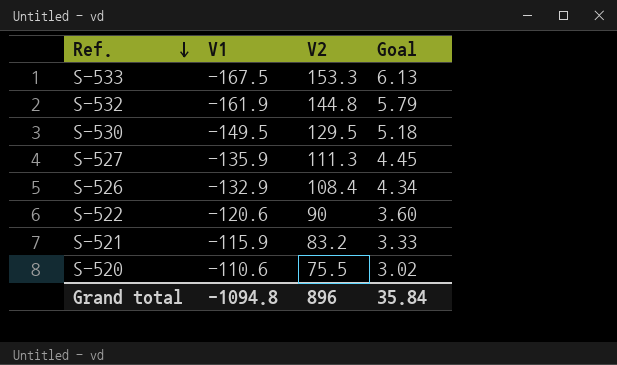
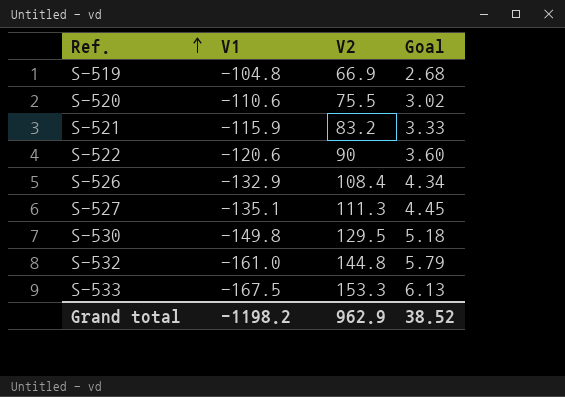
row order: Ref. descending -> Ref. ascending
row S-519: none -> -104.8 | 66.9 | 2.68
S-527 | V1: -135.9 -> -135.1
S-530 | V1: -149.5 -> -149.8
S-532 | V1: -161.9 -> -161.0
Grand total | V1: -1094.8 -> -1198.2
Grand total | V2: 896 -> 962.9
Grand total | Goal: 35.84 -> 38.52

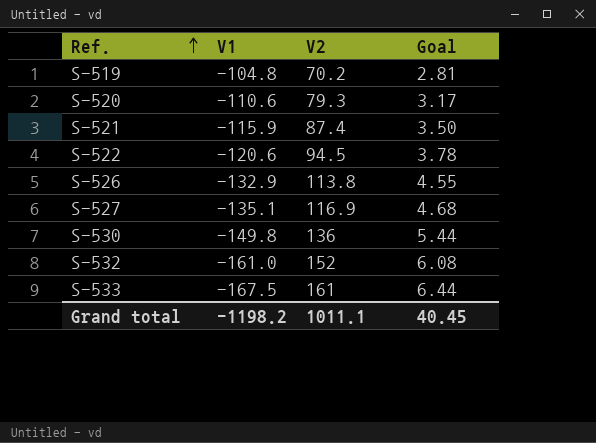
S-519 | V2: 66.9 -> 70.2
S-519 | Goal: 2.68 -> 2.81
S-520 | V2: 75.5 -> 79.3
S-520 | Goal: 3.02 -> 3.17
S-521 | V2: 83.2 -> 87.4
S-521 | Goal: 3.33 -> 3.50
S-522 | V2: 90 -> 94.5
S-522 | Goal: 3.60 -> 3.78
S-526 | V2: 108.4 -> 113.8
S-526 | Goal: 4.34 -> 4.55
S-527 | V2: 111.3 -> 116.9
S-527 | Goal: 4.45 -> 4.68
S-530 | V2: 129.5 -> 136
S-530 | Goal: 5.18 -> 5.44
S-532 | V2: 144.8 -> 152
S-532 | Goal: 5.79 -> 6.08
S-533 | V2: 153.3 -> 161
S-533 | Goal: 6.13 -> 6.44
Grand total | V2: 962.9 -> 1011.1
Grand total | Goal: 38.52 -> 40.45

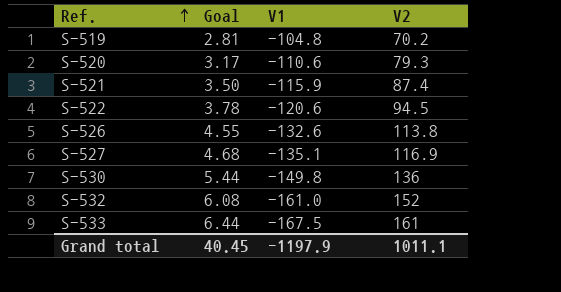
column Goal | position: 4 -> 2
S-526 | V1: -132.9 -> -132.6
Grand total | V1: -1198.2 -> -1197.9

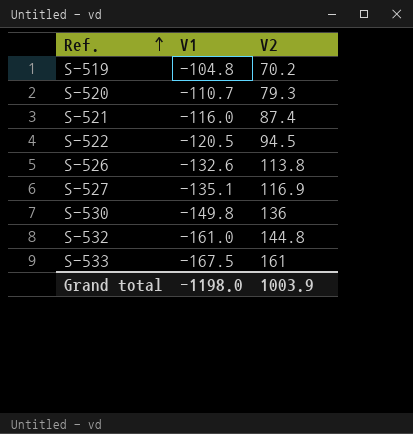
column Goal | formula: [V2] * 0.04 -> none
S-520 | V1: -110.6 -> -110.7
S-521 | V1: -115.9 -> -116.0
S-522 | V1: -120.6 -> -120.5
S-532 | V2: 152 -> 144.8
Grand total | V1: -1197.9 -> -1198.0
Grand total | V2: 1011.1 -> 1003.9

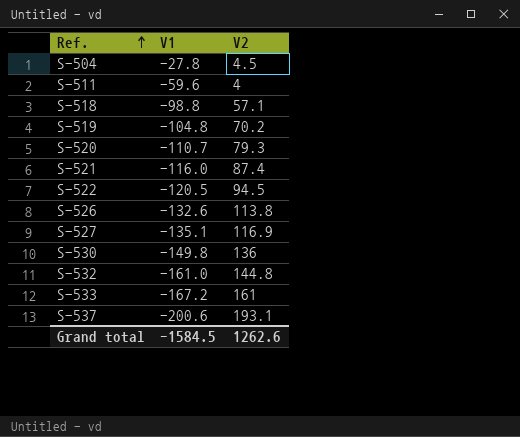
row S-504: none -> -27.8 | 4.5
row S-511: none -> -59.6 | 4
row S-518: none -> -98.8 | 57.1
S-533 | V1: -167.5 -> -167.2
row S-537: none -> -200.6 | 193.1
Grand total | V1: -1198.0 -> -1584.5
Grand total | V2: 1003.9 -> 1262.6

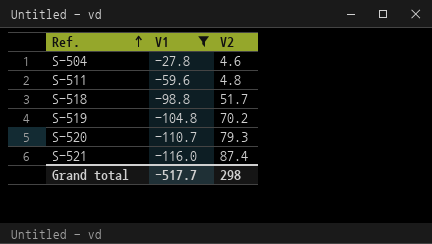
filter: none -> V1 >= -116.0
S-504 | V2: 4.5 -> 4.6
S-511 | V2: 4 -> 4.8
S-518 | V2: 57.1 -> 51.7
Grand total | V1: -1584.5 -> -517.7
Grand total | V2: 1262.6 -> 298

